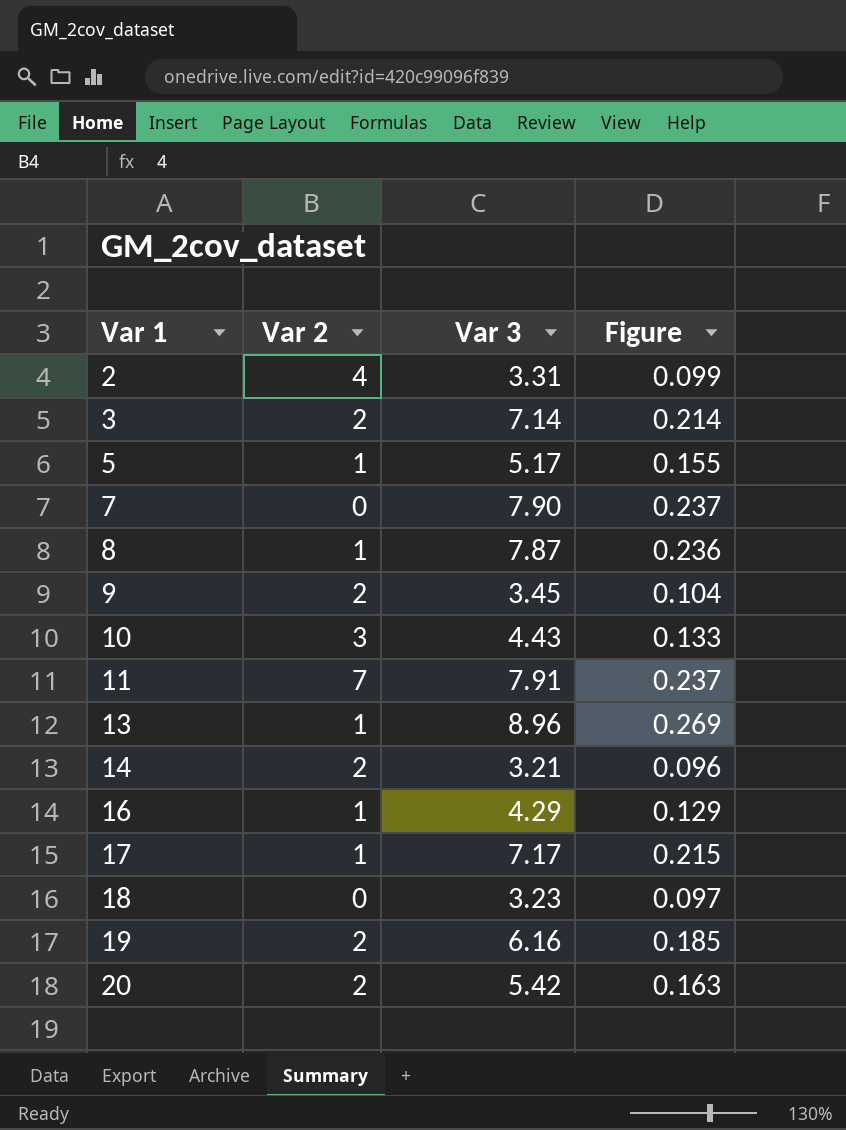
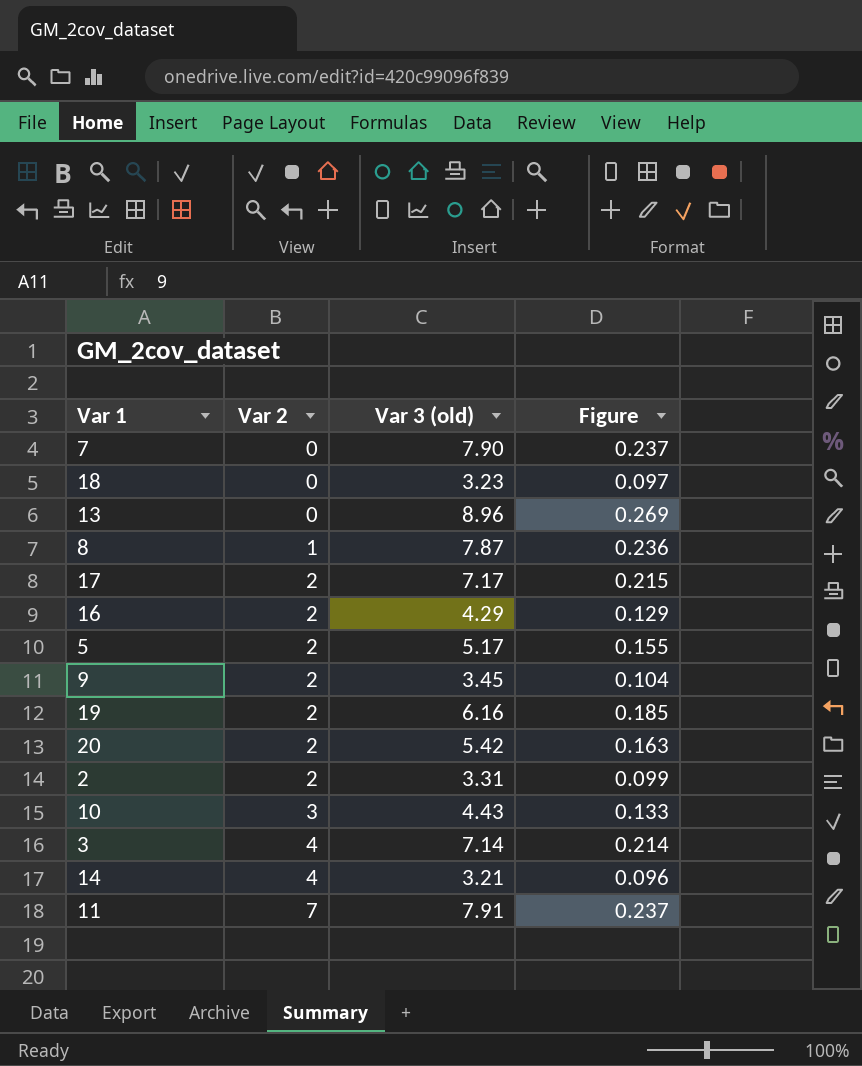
row order: Var 1 ascending -> Var 2 ascending
column name: Var 3 -> Var 3 (old)
13 | Var 2: 1 -> 0
17 | Var 2: 1 -> 2
16 | Var 2: 1 -> 2
5 | Var 2: 1 -> 2
2 | Var 2: 4 -> 2
3 | Var 2: 2 -> 4
14 | Var 2: 2 -> 4

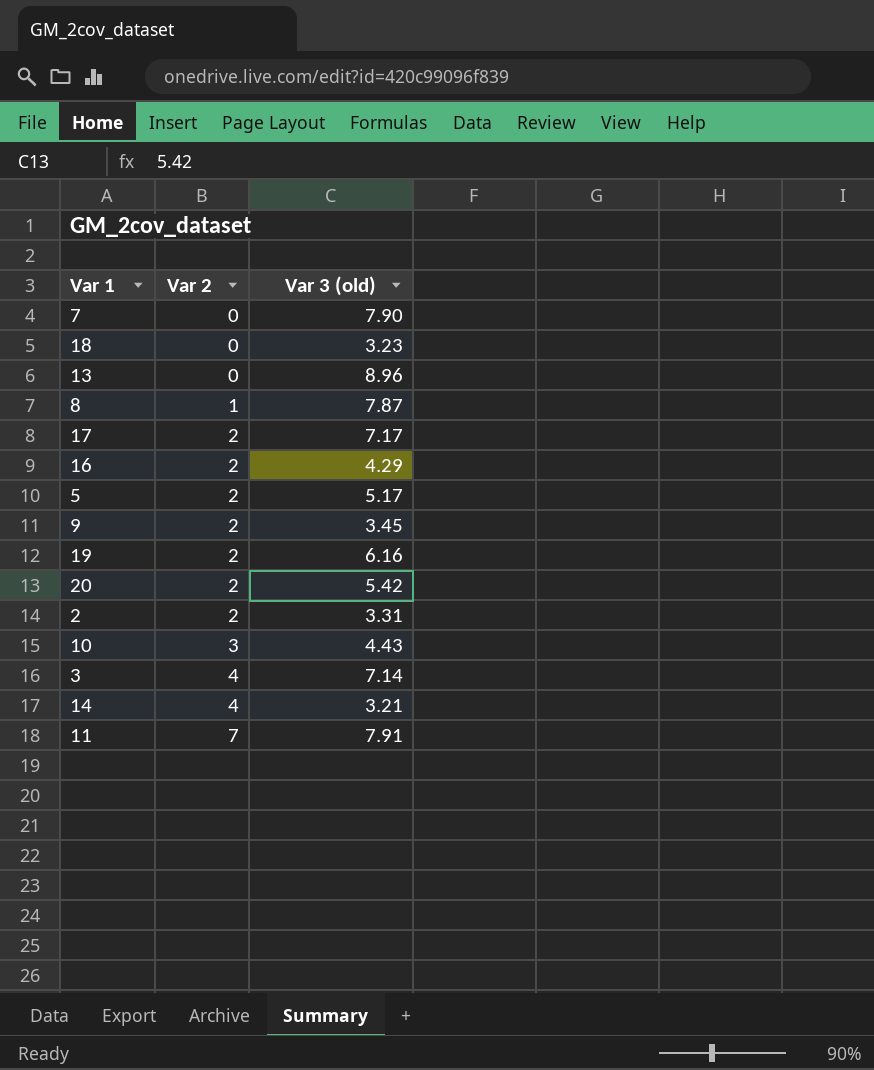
column Figure | formula: [Var 3 (old)] * 0.03 -> none

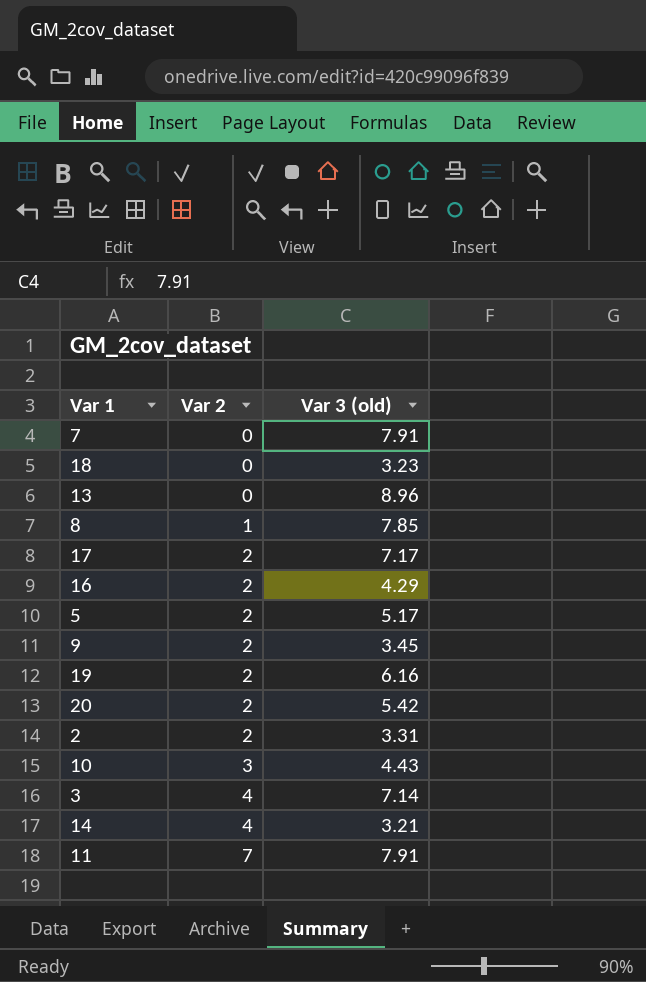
7 | Var 3 (old): 7.90 -> 7.91
8 | Var 3 (old): 7.87 -> 7.85

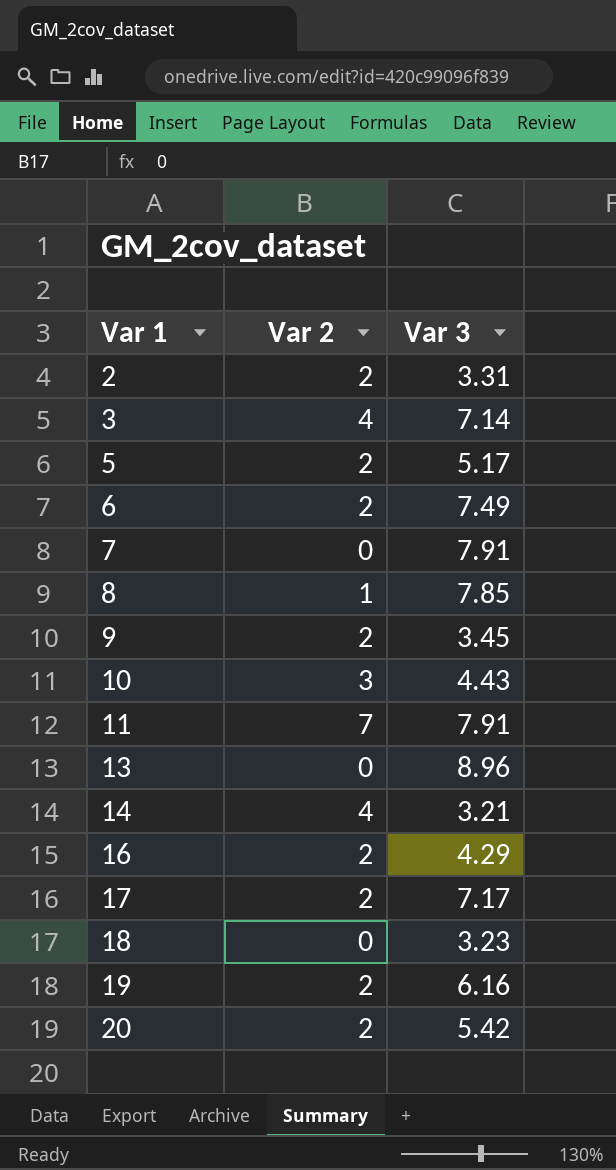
row order: Var 2 ascending -> Var 1 ascending
column name: Var 3 (old) -> Var 3
row 6: none -> 2 | 7.49

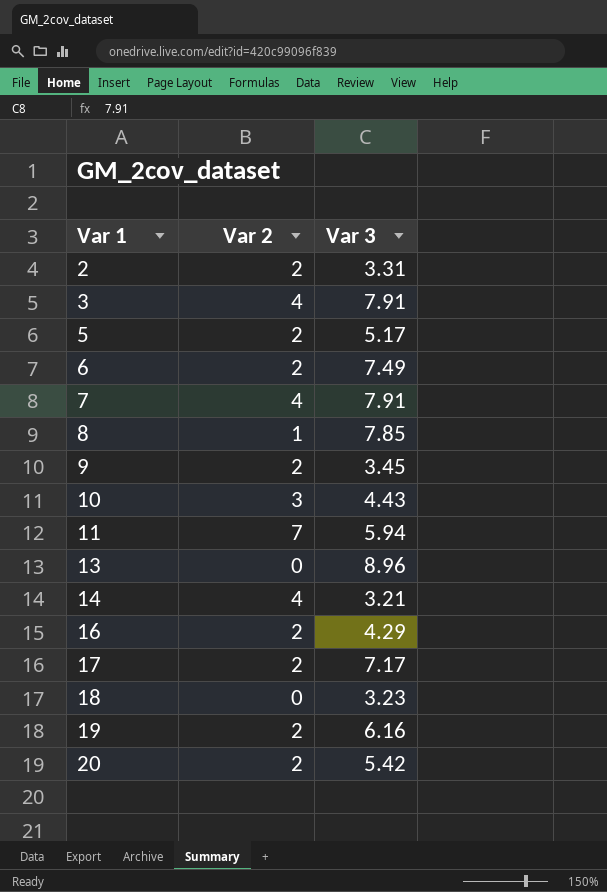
3 | Var 3: 7.14 -> 7.91
7 | Var 2: 0 -> 4
11 | Var 3: 7.91 -> 5.94

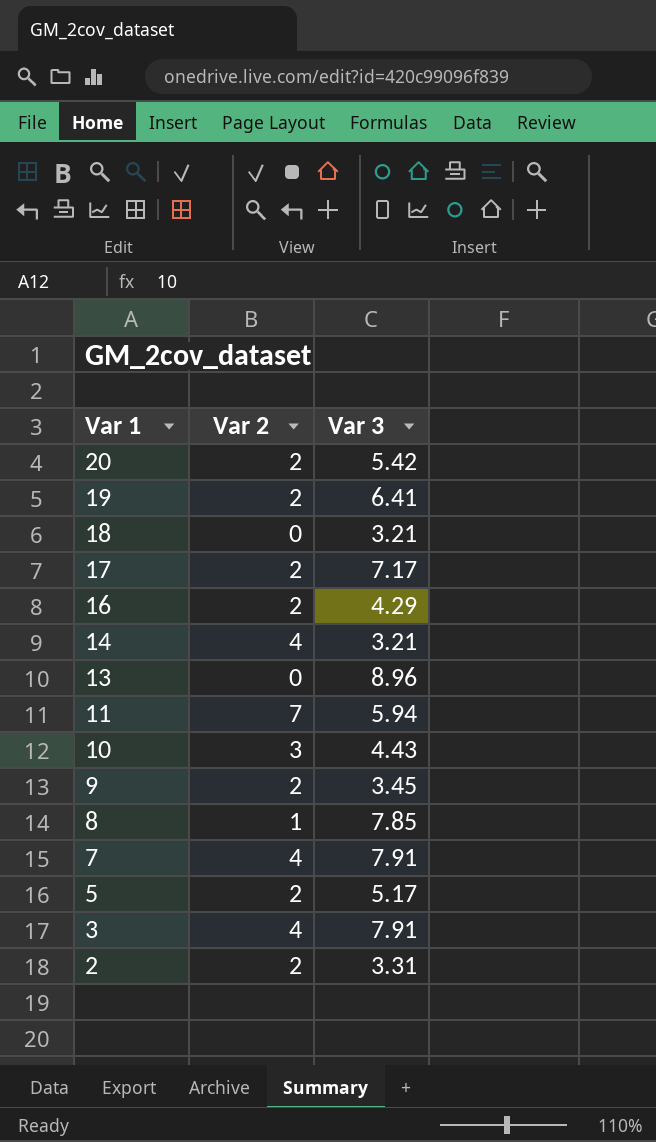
row order: Var 1 ascending -> Var 1 descending
row 6: 2 | 7.49 -> none
19 | Var 3: 6.16 -> 6.41
18 | Var 3: 3.23 -> 3.21

